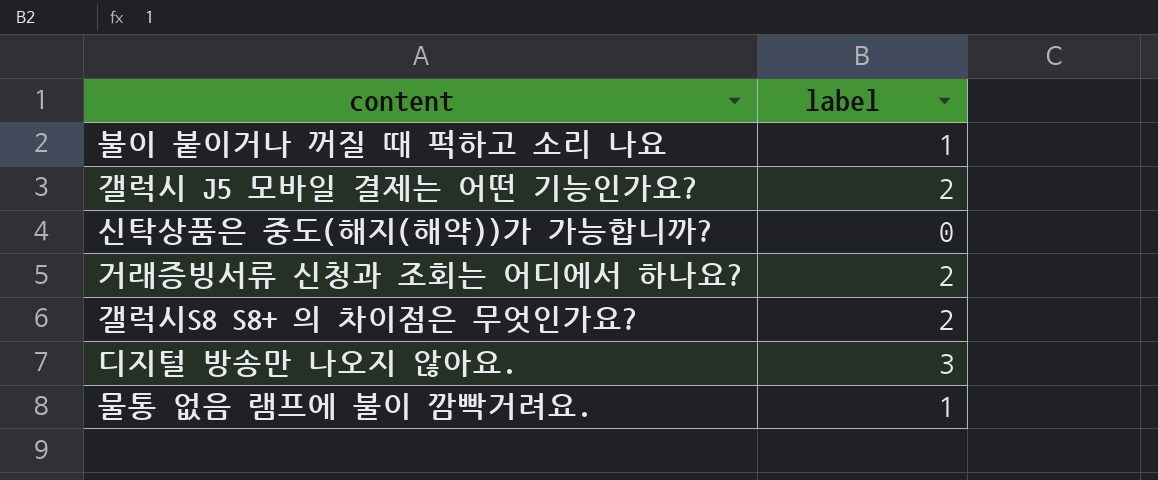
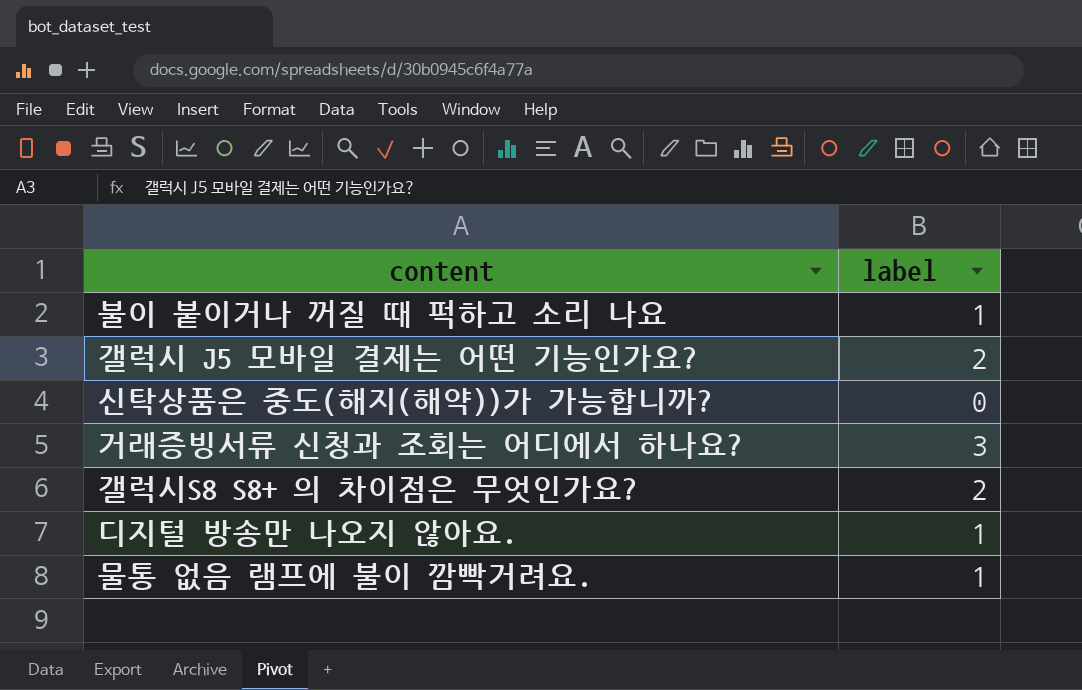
거래증빙서류 신청과 조회는 어디에서 하나요? | label: 2 -> 3
디지털 방송만 나오지 않아요. | label: 3 -> 1

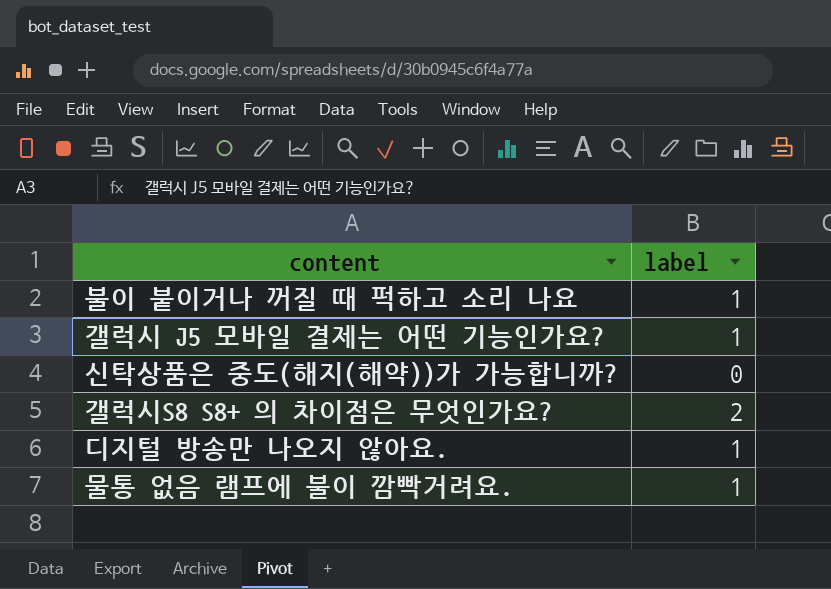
row 거래증빙서류 신청과 조회는 어디에서 하나요?: 3 -> none
갤럭시 J5 모바일 결제는 어떤 기능인가요? | label: 2 -> 1

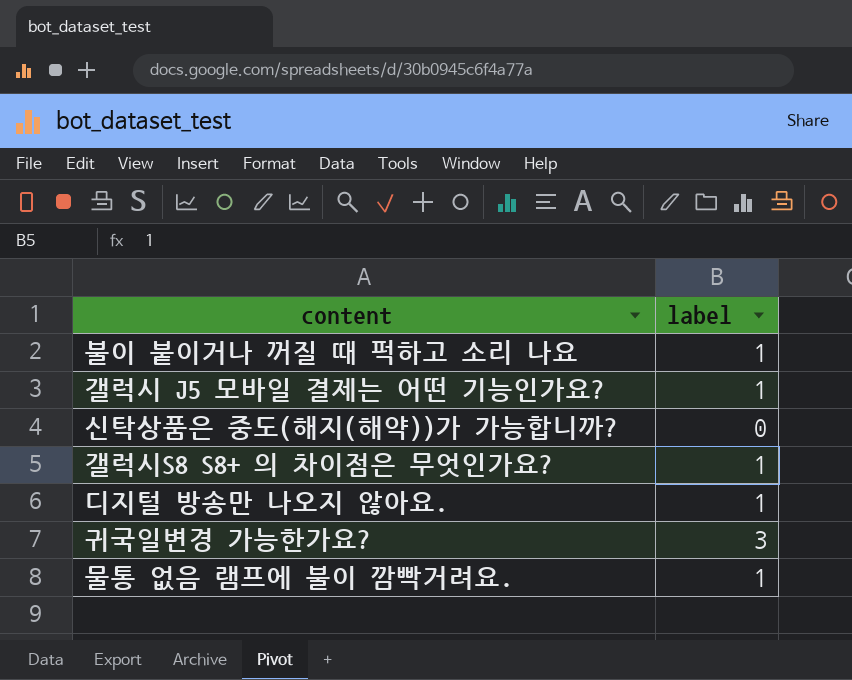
갤럭시S8 S8+ 의 차이점은 무엇인가요? | label: 2 -> 1
row 귀국일변경 가능한가요?: none -> 3

